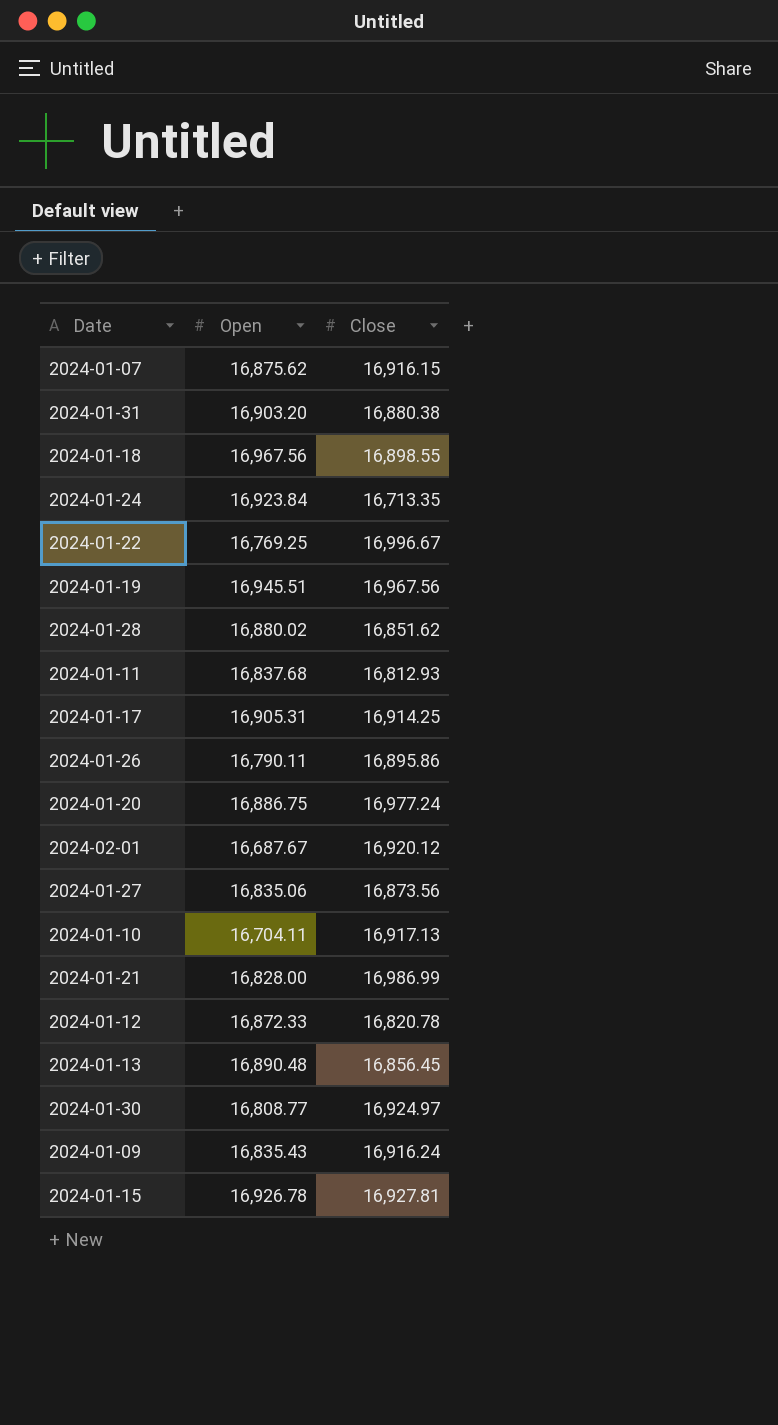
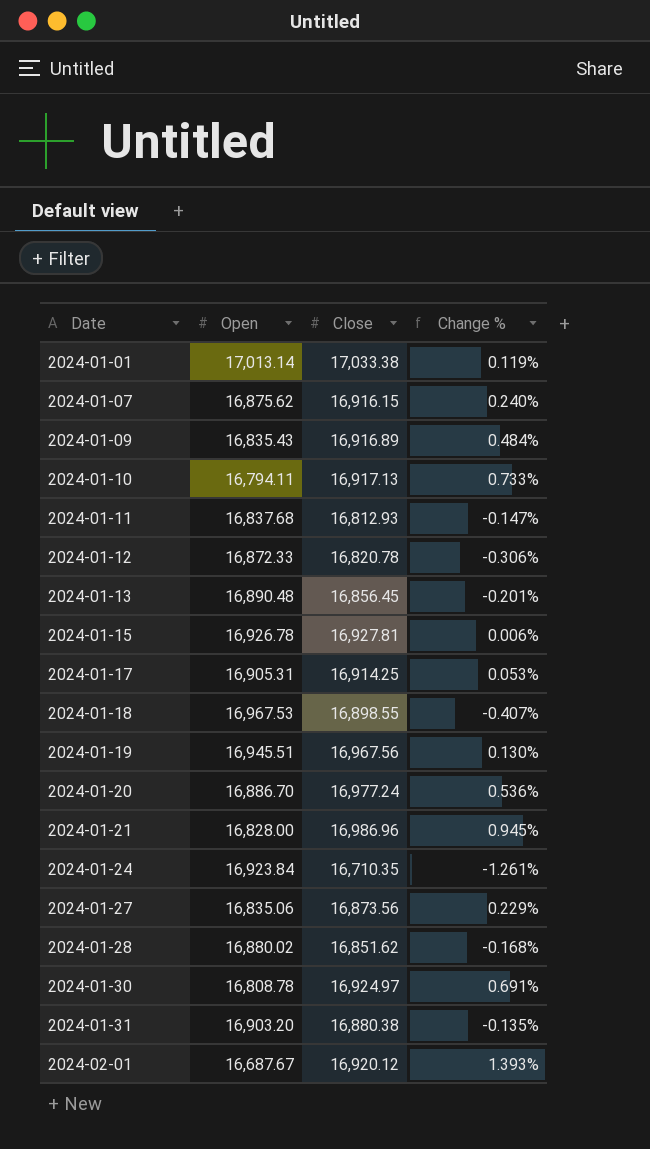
row order: none -> Date ascending
column Change % | formula: none -> ([Close] - [Open]) / [Open]
row 2024-01-22: 16,769.25 | 16,996.67 -> none
row 2024-01-26: 16,790.11 | 16,895.86 -> none
row 2024-01-01: none -> 17,013.14 | 17,033.38 | 0.119%
2024-01-09 | Close: 16,916.24 -> 16,916.89
2024-01-10 | Open: 16,704.11 -> 16,794.11
2024-01-18 | Open: 16,967.56 -> 16,967.53
2024-01-20 | Open: 16,886.75 -> 16,886.70
2024-01-21 | Close: 16,986.99 -> 16,986.96
2024-01-24 | Close: 16,713.35 -> 16,710.35
2024-01-30 | Open: 16,808.77 -> 16,808.78

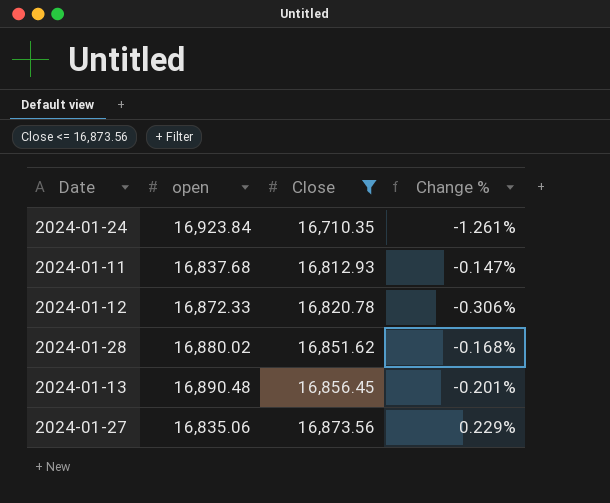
filter: none -> Close <= 16,873.56
row order: Date ascending -> Close ascending
column name: Open -> open

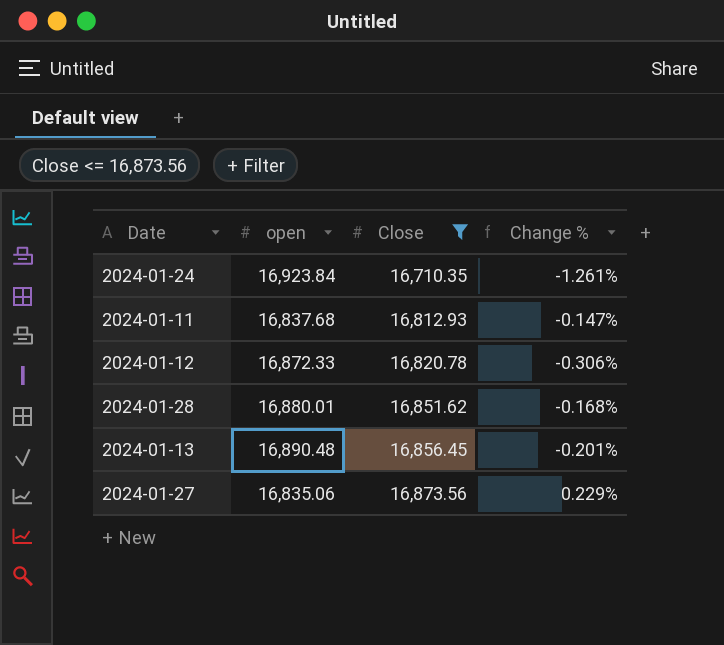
2024-01-28 | open: 16,880.02 -> 16,880.01

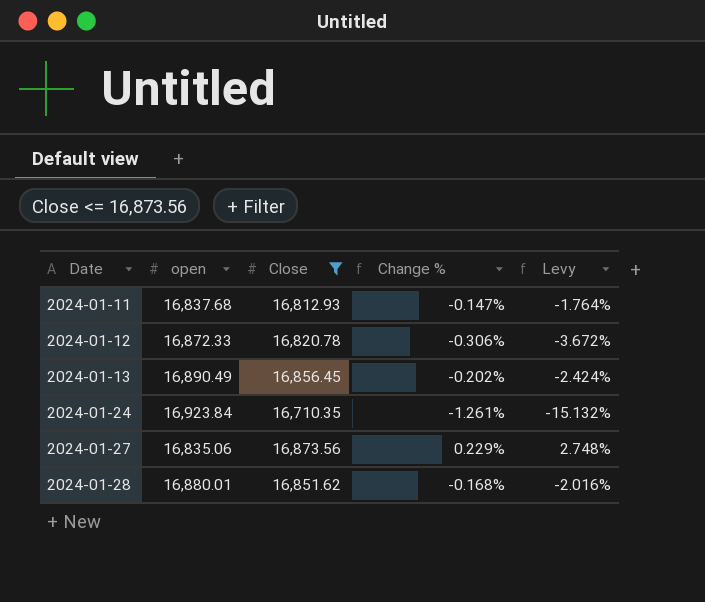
row order: Close ascending -> Date ascending
column Levy | formula: none -> [Change %] * 12
2024-01-13 | open: 16,890.48 -> 16,890.49
2024-01-13 | Change %: -0.201% -> -0.202%

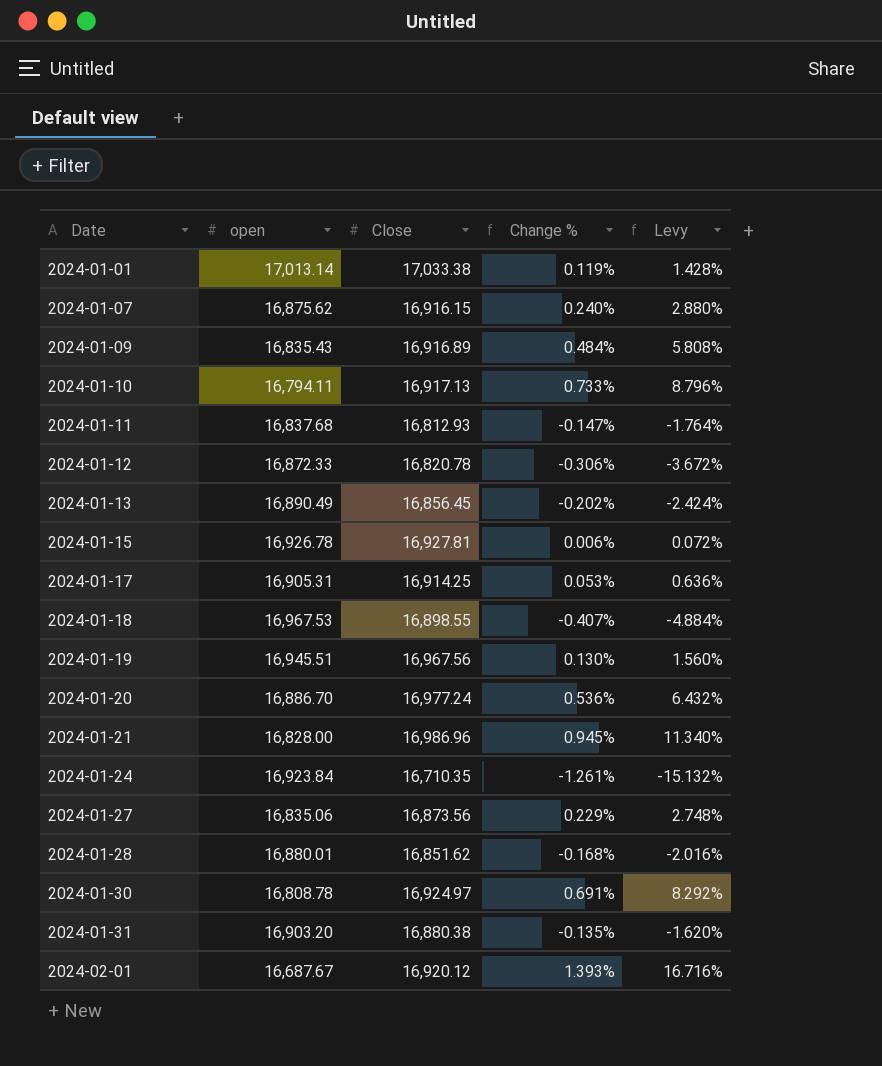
filter: Close <= 16,873.56 -> none

